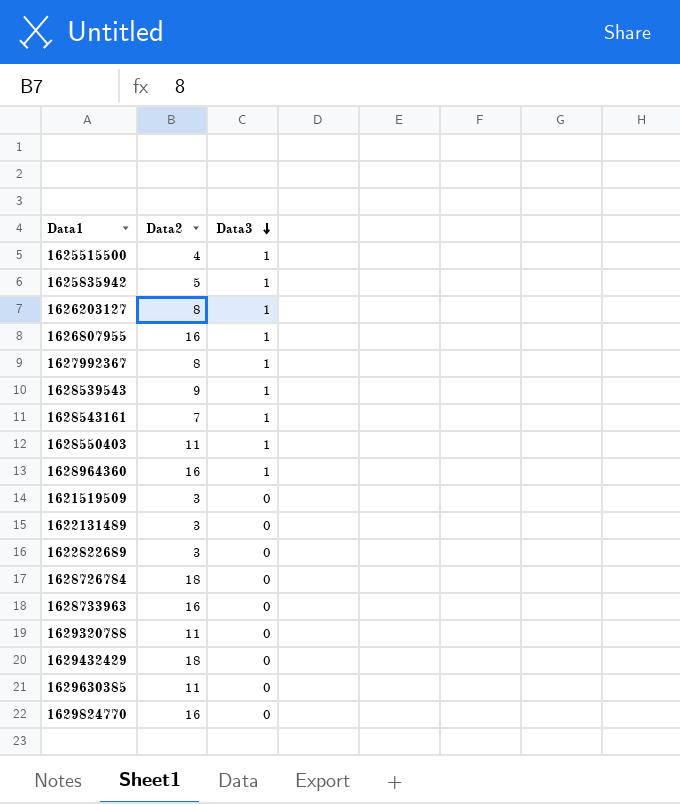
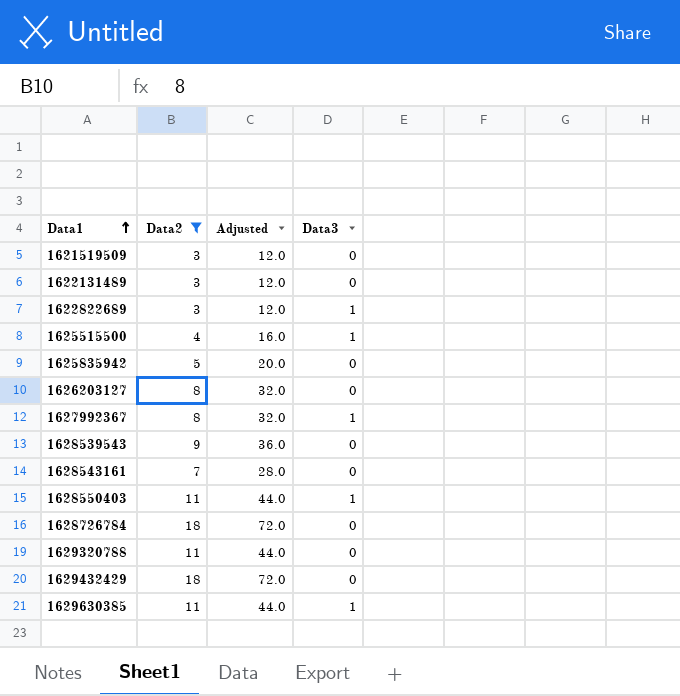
filter: none -> Data2 != 16
row order: Data3 descending -> Data1 ascending
column Adjusted | formula: none -> [Data2] * 4
1622822689 | Data3: 0 -> 1
1625835942 | Data3: 1 -> 0
1626203127 | Data3: 1 -> 0
1628539543 | Data3: 1 -> 0
1628543161 | Data3: 1 -> 0
1629630385 | Data3: 0 -> 1

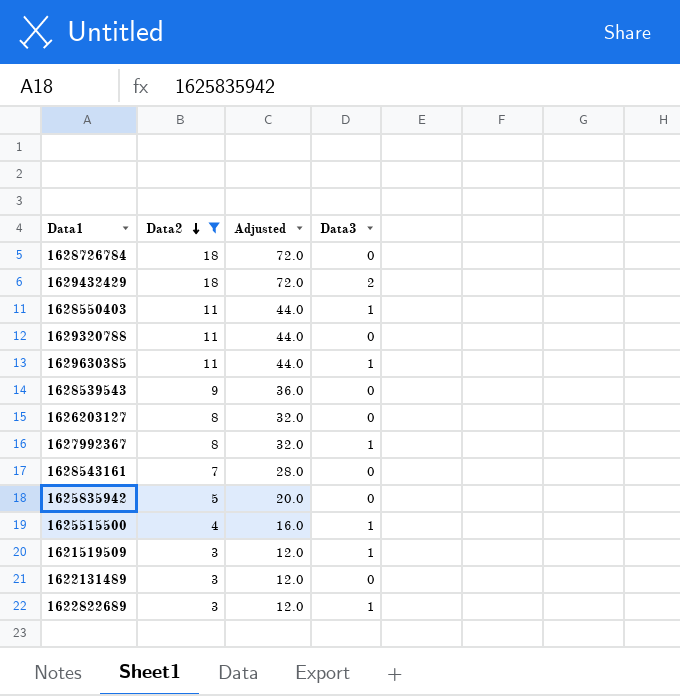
row order: Data1 ascending -> Data2 descending
1629432429 | Data3: 0 -> 2
1621519509 | Data3: 0 -> 1

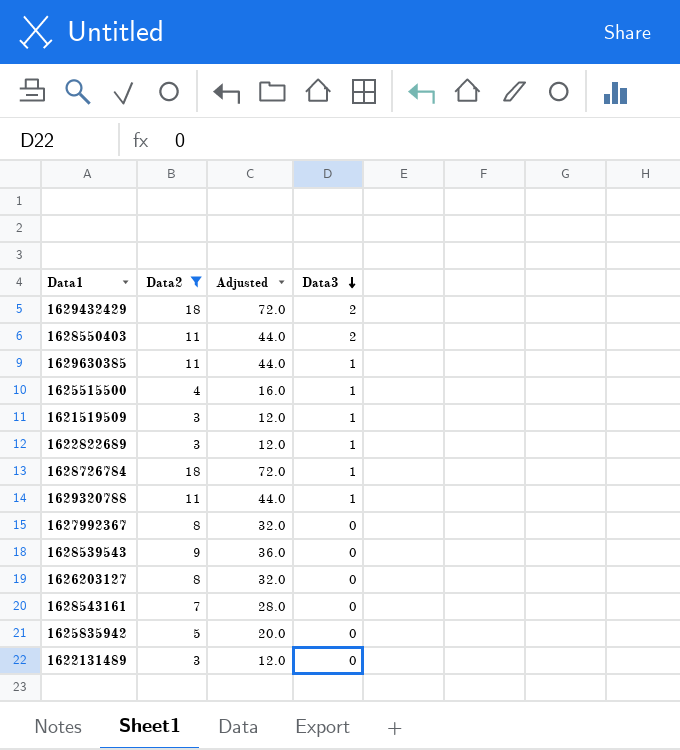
row order: Data2 descending -> Data3 descending
1628550403 | Data3: 1 -> 2
1628726784 | Data3: 0 -> 1
1629320788 | Data3: 0 -> 1
1627992367 | Data3: 1 -> 0

